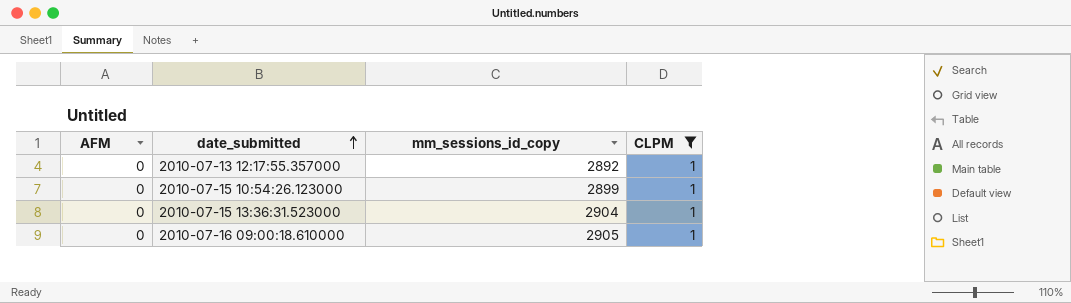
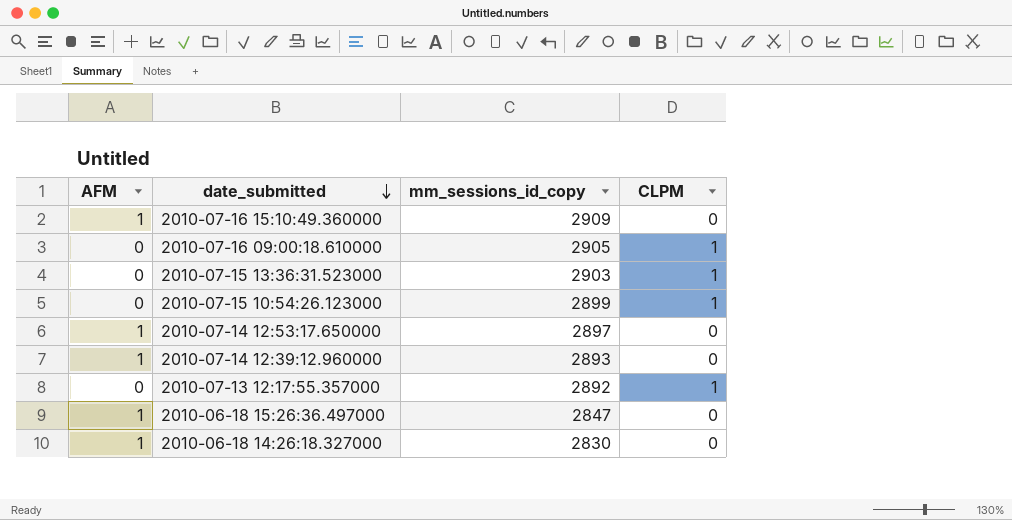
filter: CLPM = 1 -> none
row order: date_submitted ascending -> date_submitted descending
2010-07-15 13:36:31.523000 | mm_sessions_id_copy: 2904 -> 2903

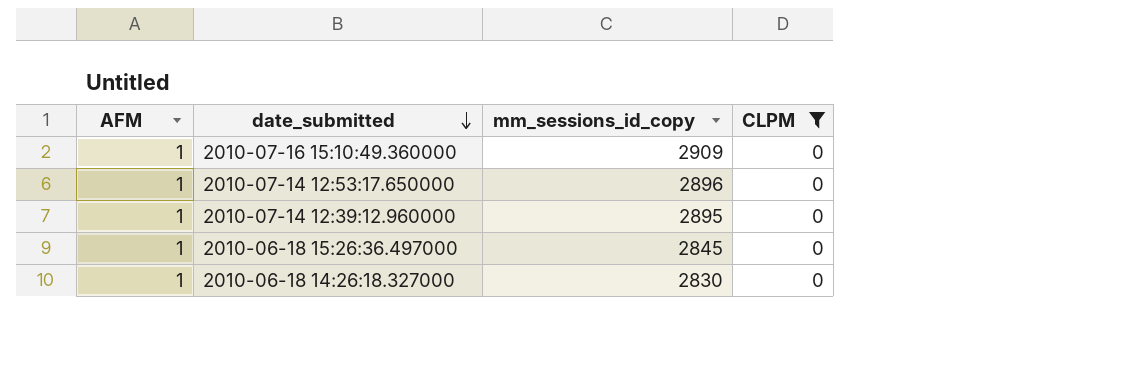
filter: none -> CLPM = 0
2010-07-14 12:53:17.650000 | mm_sessions_id_copy: 2897 -> 2896
2010-07-14 12:39:12.960000 | mm_sessions_id_copy: 2893 -> 2895
2010-06-18 15:26:36.497000 | mm_sessions_id_copy: 2847 -> 2845

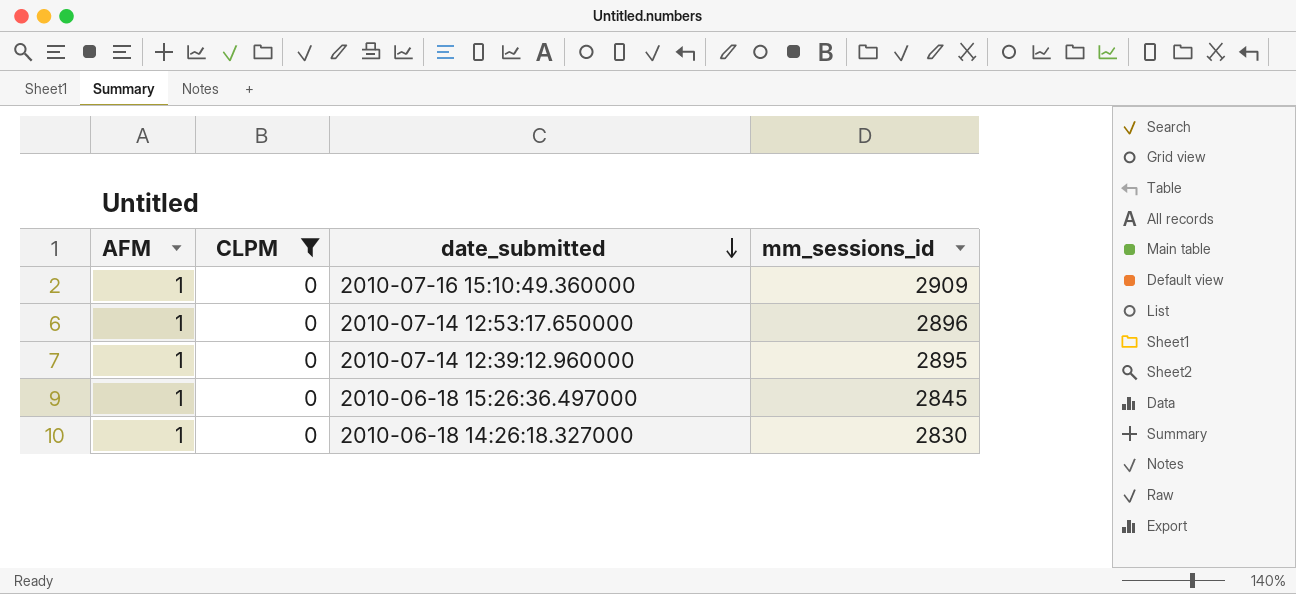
column CLPM | position: 4 -> 2
column name: mm_sessions_id_copy -> mm_sessions_id

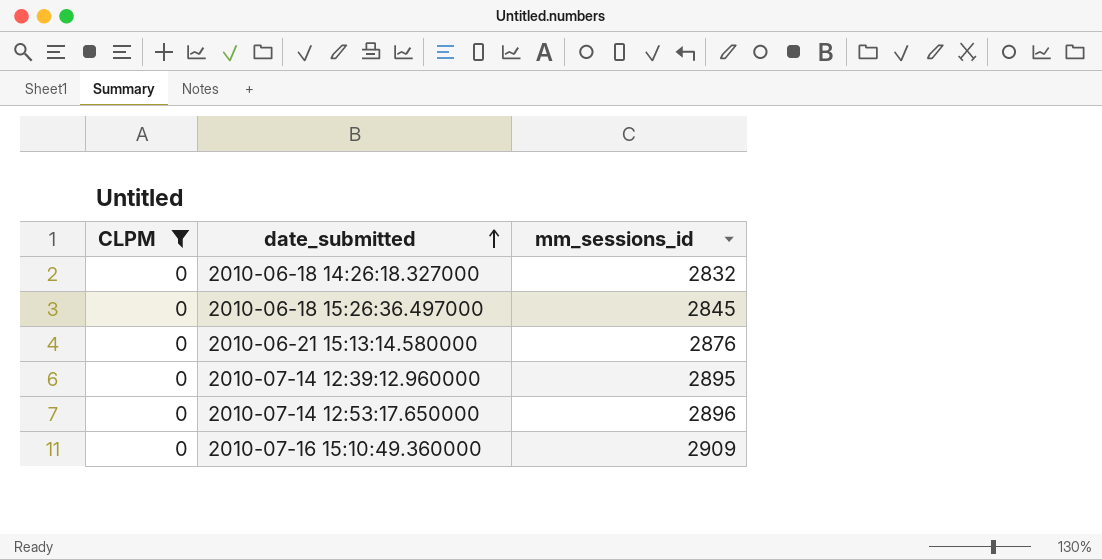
row order: date_submitted descending -> date_submitted ascending
column AFM | position: 1 -> none
2010-06-18 14:26:18.327000 | mm_sessions_id: 2830 -> 2832
row 2010-06-21 15:13:14.580000: none -> 0 | 2876

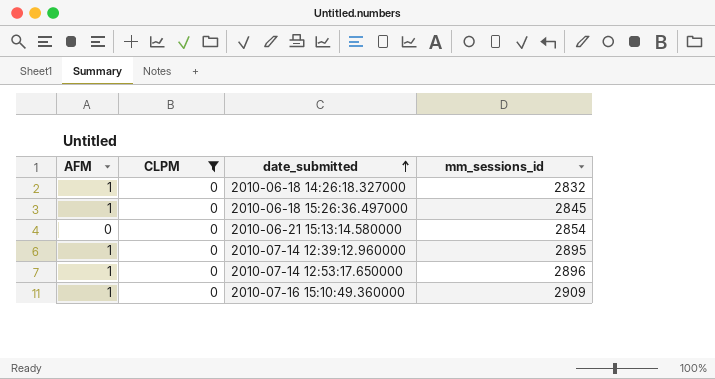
column AFM | position: none -> 1
2010-06-21 15:13:14.580000 | mm_sessions_id: 2876 -> 2854

